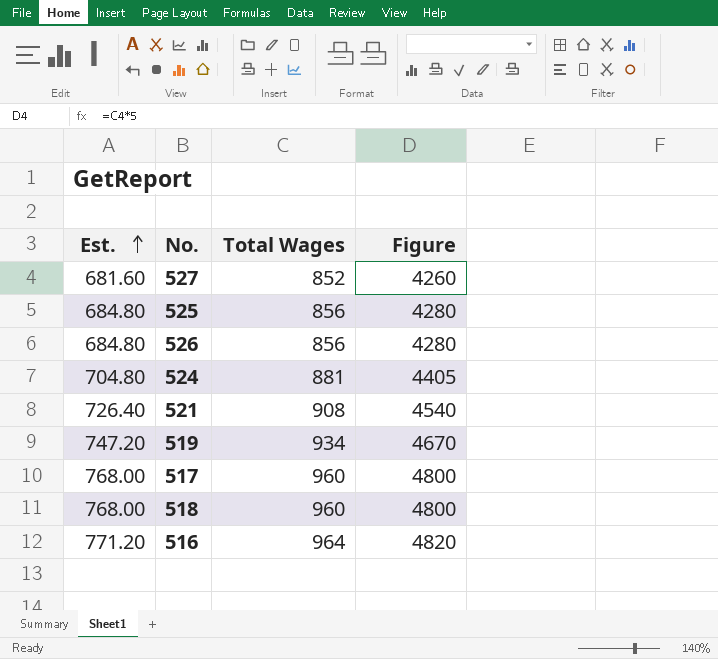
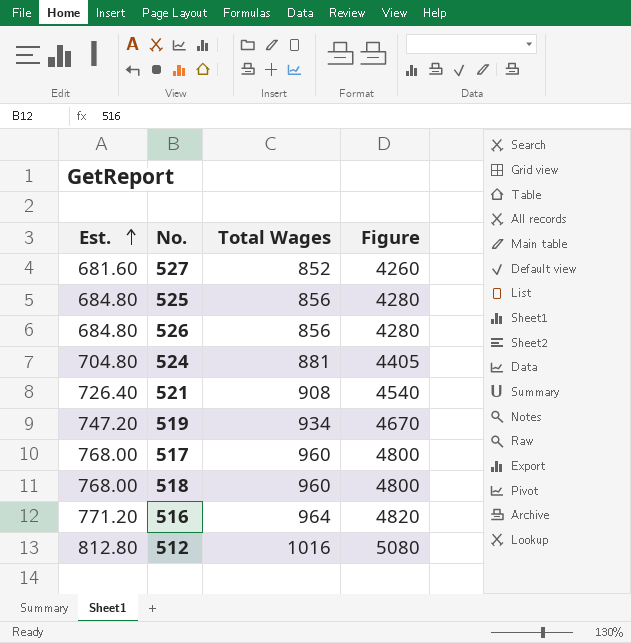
row 512: none -> 812.80 | 1016 | 5080

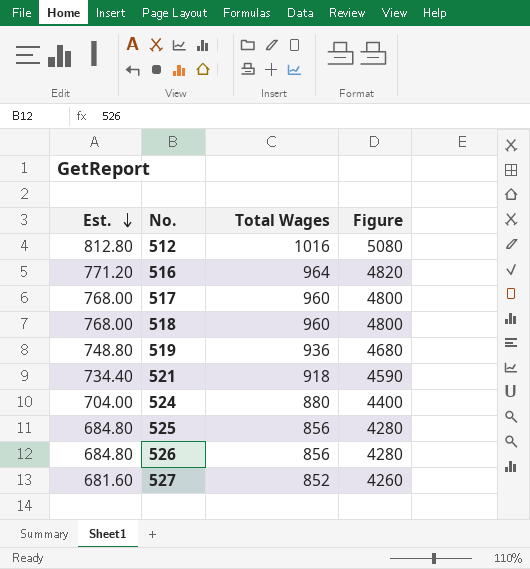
row order: Est. ascending -> Est. descending
519 | Est.: 747.20 -> 748.80
519 | Total Wages: 934 -> 936
519 | Figure: 4670 -> 4680
521 | Est.: 726.40 -> 734.40
521 | Total Wages: 908 -> 918
521 | Figure: 4540 -> 4590
524 | Est.: 704.80 -> 704.00
524 | Total Wages: 881 -> 880
524 | Figure: 4405 -> 4400

